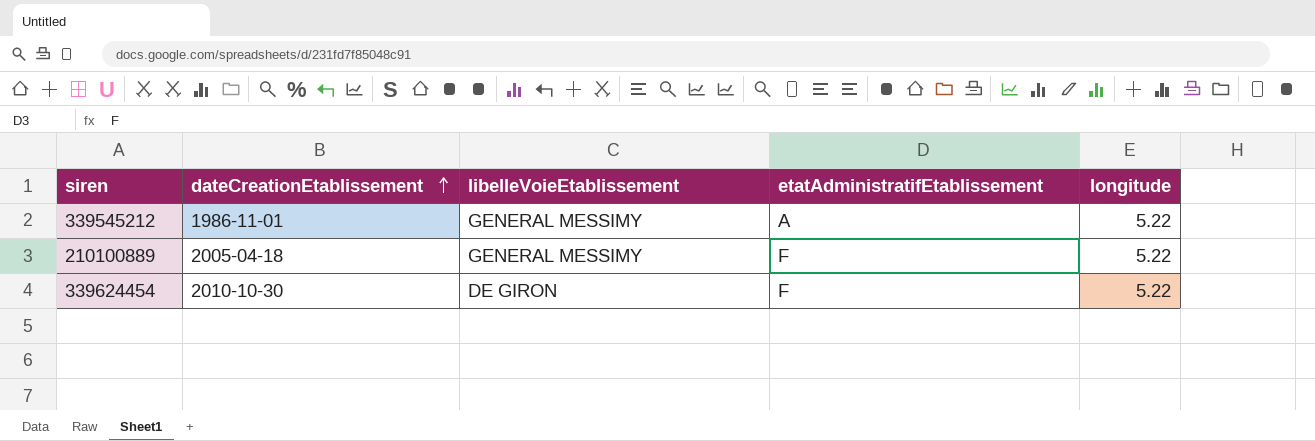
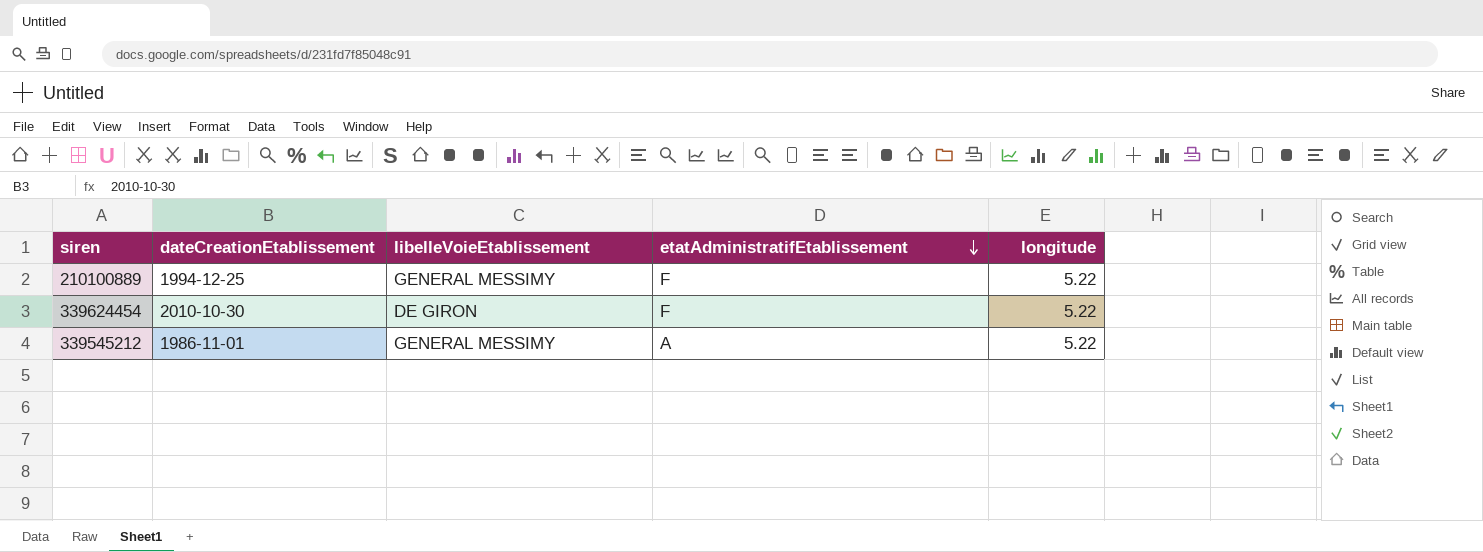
row order: dateCreationEtablissement ascending -> etatAdministratifEtablissement descending
210100889 | dateCreationEtablissement: 2005-04-18 -> 1994-12-25

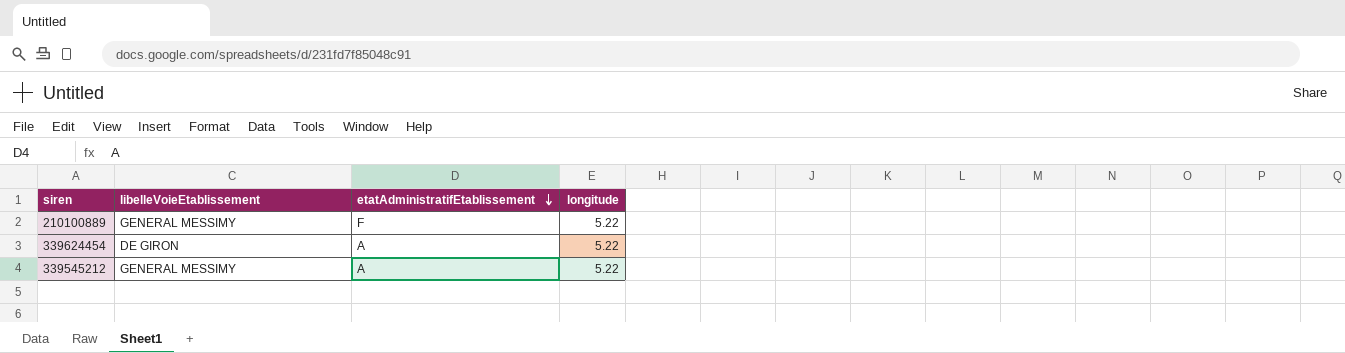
column dateCreationEtablissement | position: 2 -> none
339624454 | etatAdministratifEtablissement: F -> A

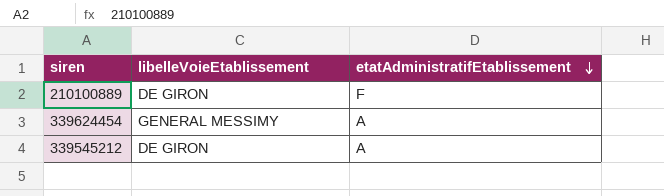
column longitude | position: 4 -> none
210100889 | libelleVoieEtablissement: GENERAL MESSIMY -> DE GIRON
339624454 | libelleVoieEtablissement: DE GIRON -> GENERAL MESSIMY
339545212 | libelleVoieEtablissement: GENERAL MESSIMY -> DE GIRON

